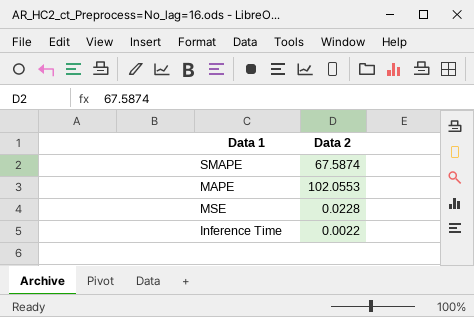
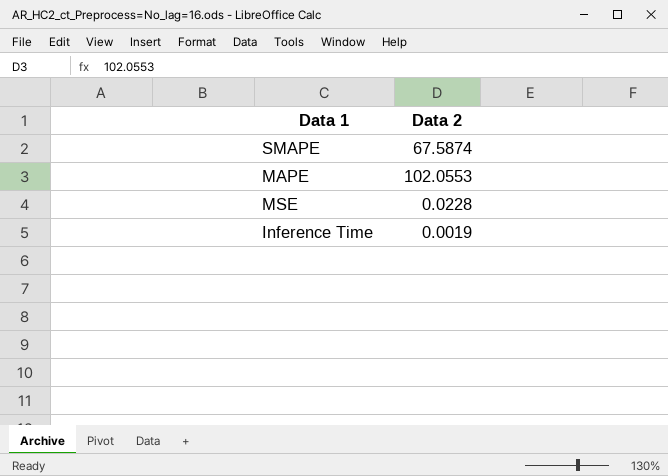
Inference Time | Data 2: 0.0022 -> 0.0019

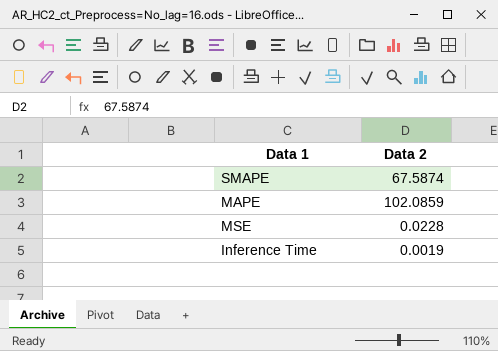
MAPE | Data 2: 102.0553 -> 102.0859

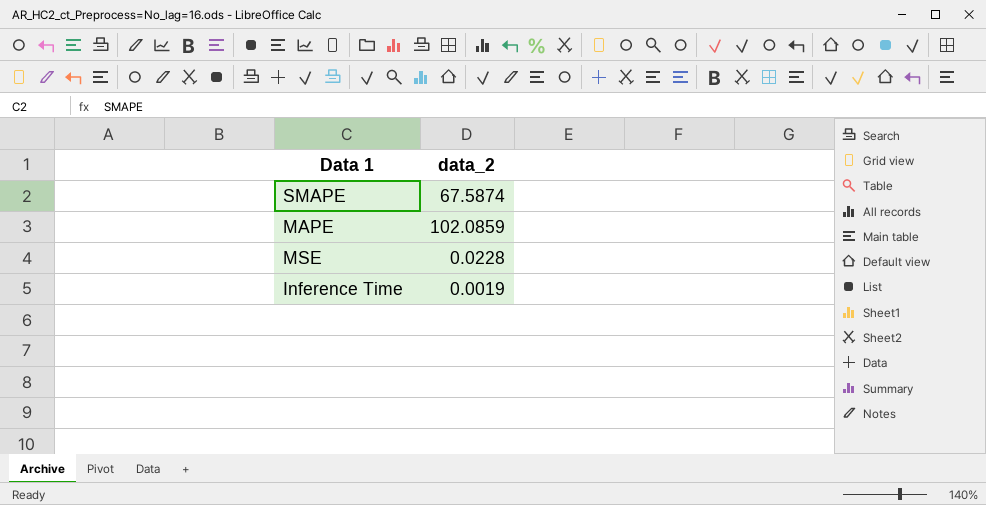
column name: Data 2 -> data_2

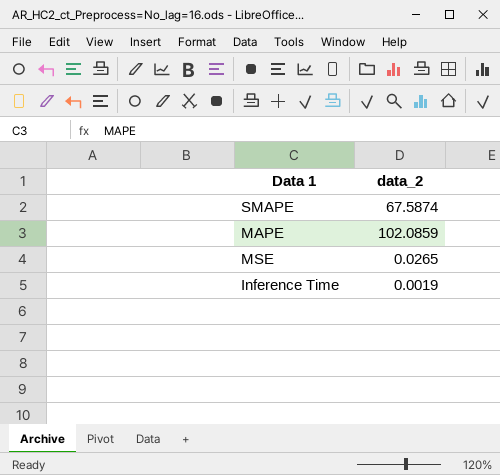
MSE | data_2: 0.0228 -> 0.0265

